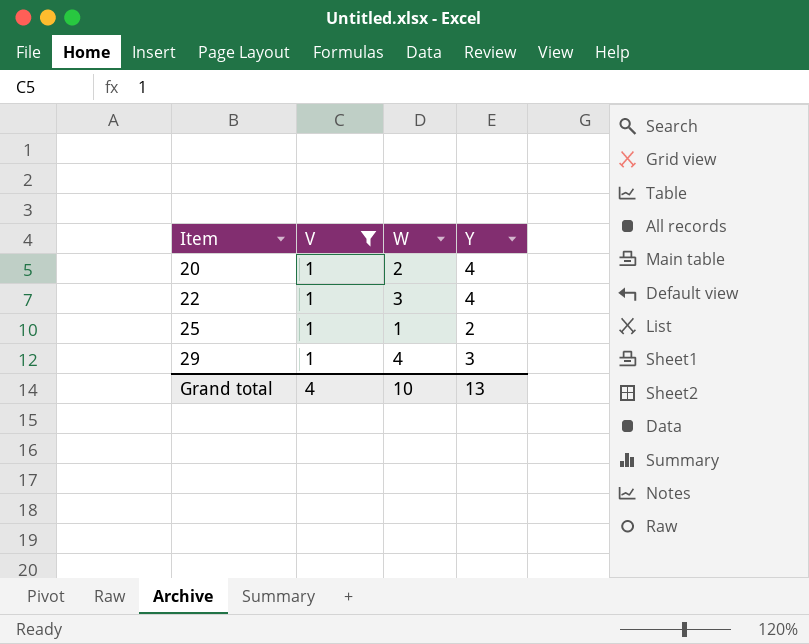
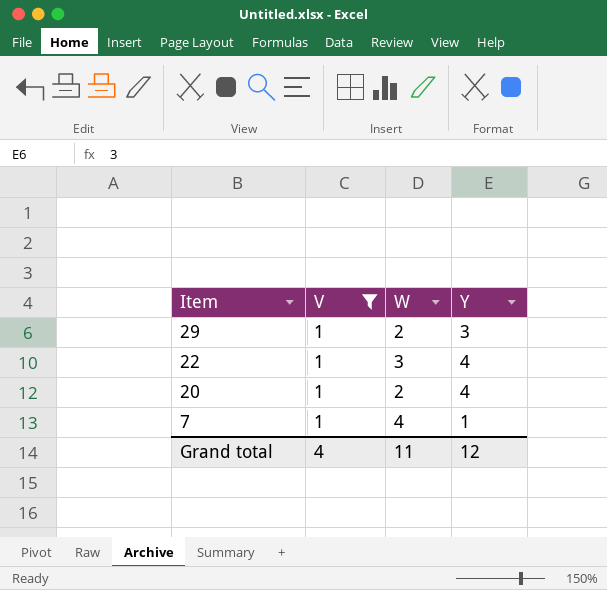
row order: Item ascending -> Item descending
row 25: 1 | 1 | 2 -> none
29 | W: 4 -> 2
row 7: none -> 1 | 4 | 1
Grand total | W: 10 -> 11
Grand total | Y: 13 -> 12

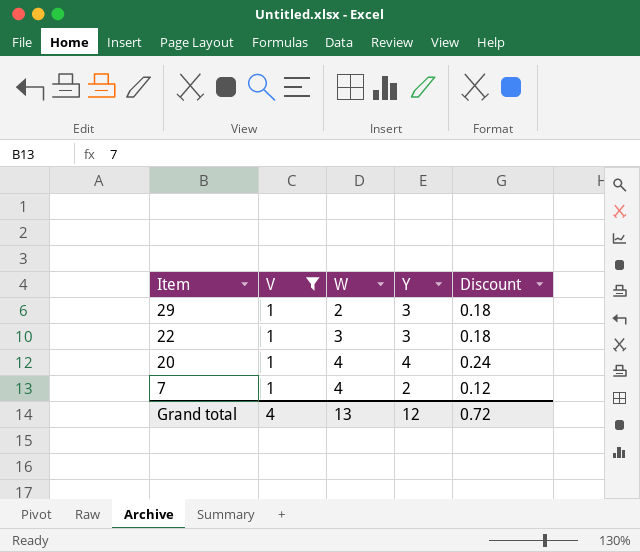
column Discount | formula: none -> [Y] * 0.06
22 | Y: 4 -> 3
20 | W: 2 -> 4
7 | Y: 1 -> 2
Grand total | W: 11 -> 13

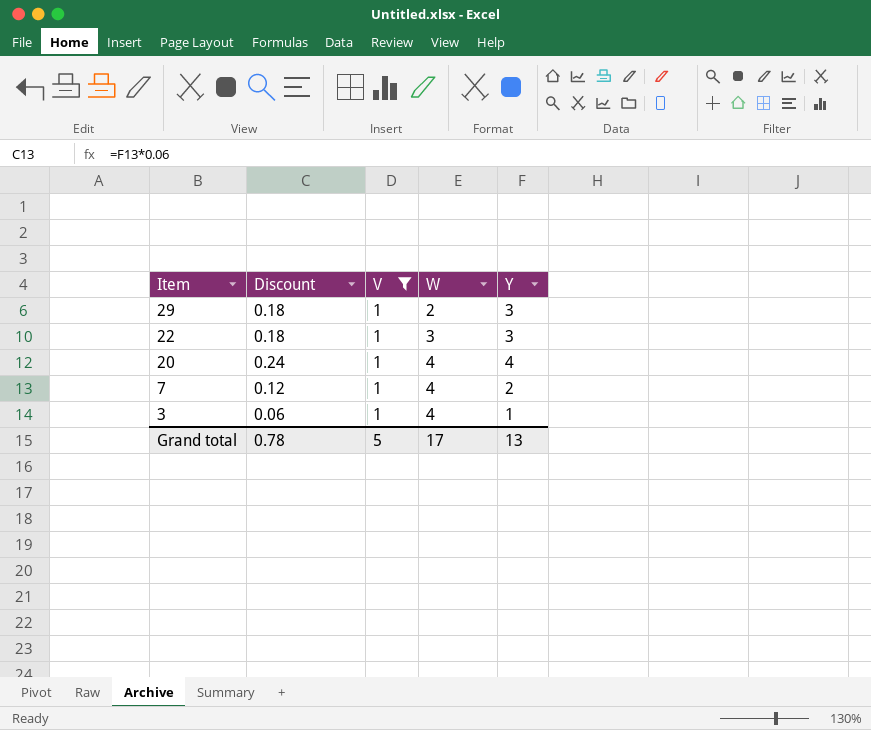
column Discount | position: 5 -> 2
row 3: none -> 0.06 | 1 | 4 | 1
Grand total | Discount: 0.72 -> 0.78
Grand total | V: 4 -> 5
Grand total | W: 13 -> 17
Grand total | Y: 12 -> 13

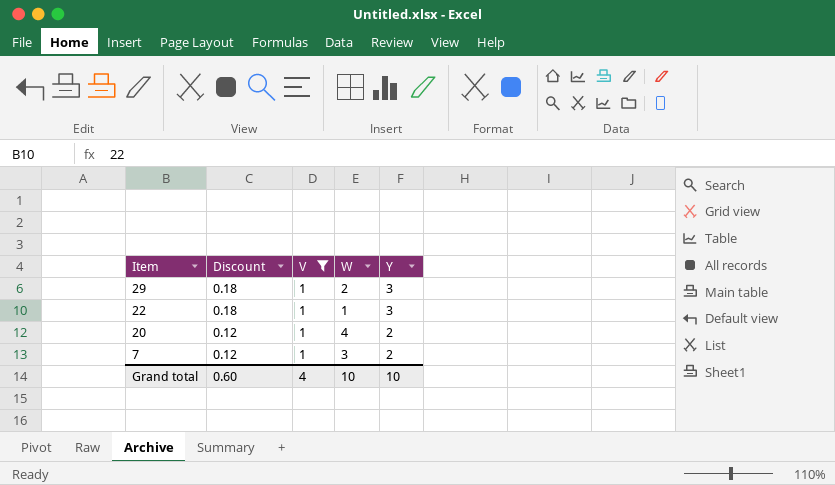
row 3: 0.06 | 1 | 4 | 1 -> none
22 | W: 3 -> 1
20 | Discount: 0.24 -> 0.12
20 | Y: 4 -> 2
7 | W: 4 -> 3
Grand total | Discount: 0.78 -> 0.60
Grand total | V: 5 -> 4
Grand total | W: 17 -> 10
Grand total | Y: 13 -> 10

